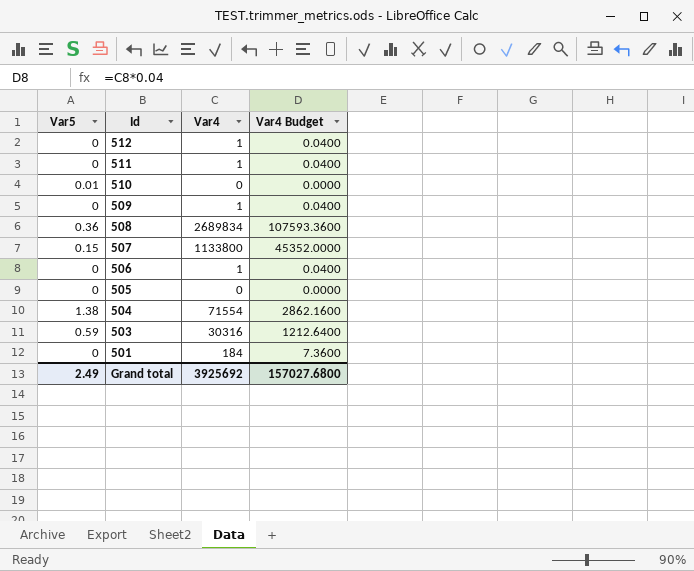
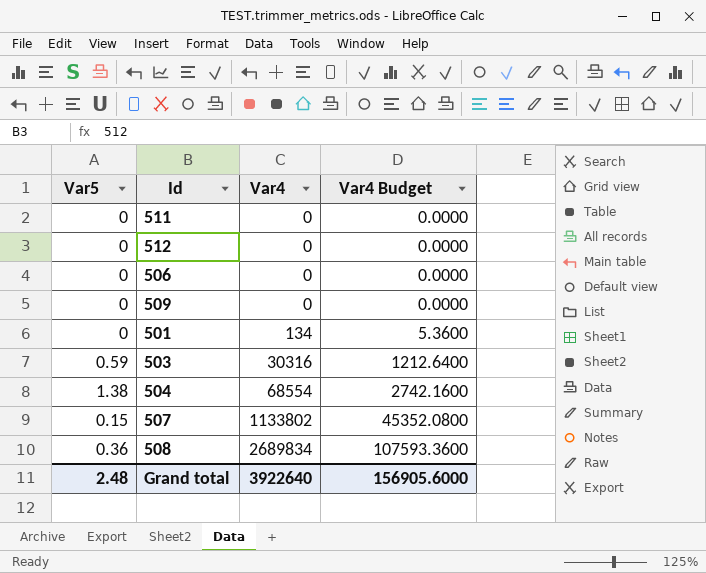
row order: Id descending -> Var4 ascending
row 510: 0.01 | 0 | 0.0000 -> none
row 505: 0 | 0 | 0.0000 -> none
511 | Var4: 1 -> 0
511 | Var4 Budget: 0.0400 -> 0.0000
512 | Var4: 1 -> 0
512 | Var4 Budget: 0.0400 -> 0.0000
506 | Var4: 1 -> 0
506 | Var4 Budget: 0.0400 -> 0.0000
509 | Var4: 1 -> 0
509 | Var4 Budget: 0.0400 -> 0.0000
501 | Var4: 184 -> 134
501 | Var4 Budget: 7.3600 -> 5.3600
504 | Var4: 71554 -> 68554
504 | Var4 Budget: 2862.1600 -> 2742.1600
507 | Var4: 1133800 -> 1133802
507 | Var4 Budget: 45352.0000 -> 45352.0800
Grand total | Var5: 2.49 -> 2.48
Grand total | Var4: 3925692 -> 3922640
Grand total | Var4 Budget: 157027.6800 -> 156905.6000

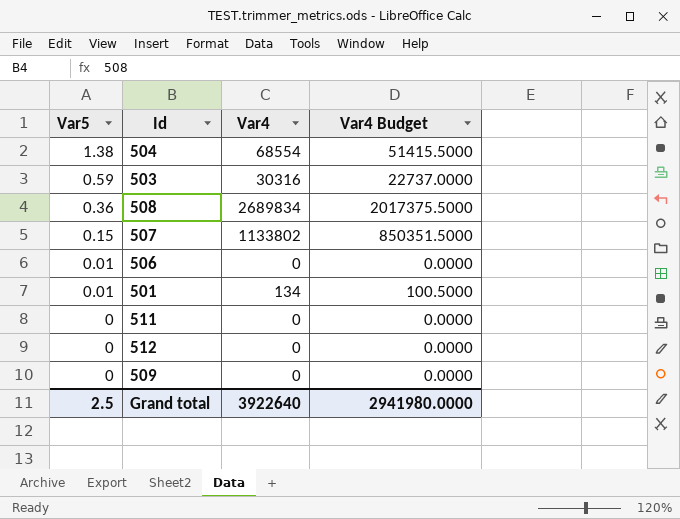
row order: Var4 ascending -> Var5 descending
column Var4 Budget | formula: [Var4] * 0.04 -> [Var4] * 0.75
506 | Var5: 0 -> 0.01
501 | Var5: 0 -> 0.01
Grand total | Var5: 2.48 -> 2.5
Grand total | Var4 Budget: 156905.6000 -> 2941980.0000

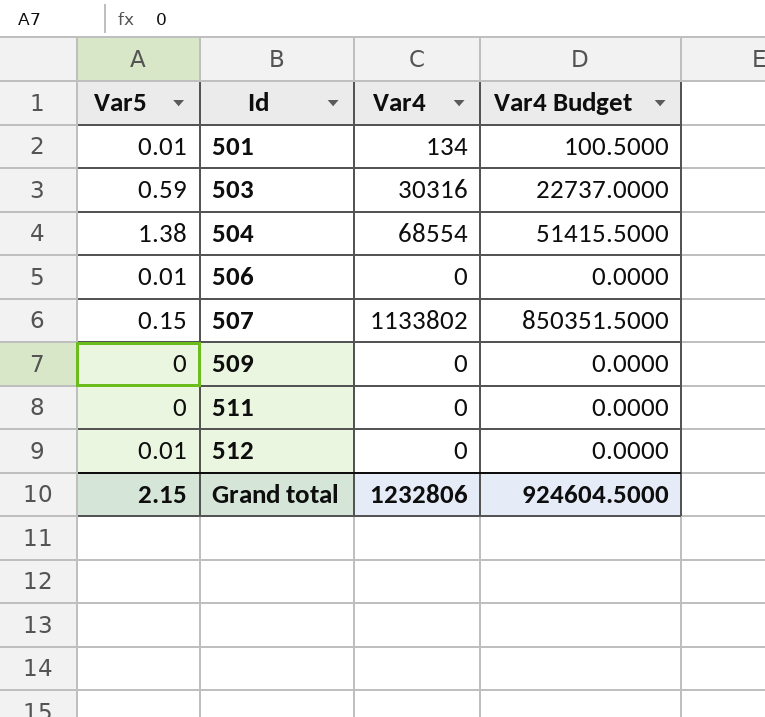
row order: Var5 descending -> Id ascending
row 508: 0.36 | 2689834 | 2017375.5000 -> none
512 | Var5: 0 -> 0.01
Grand total | Var5: 2.5 -> 2.15
Grand total | Var4: 3922640 -> 1232806
Grand total | Var4 Budget: 2941980.0000 -> 924604.5000

